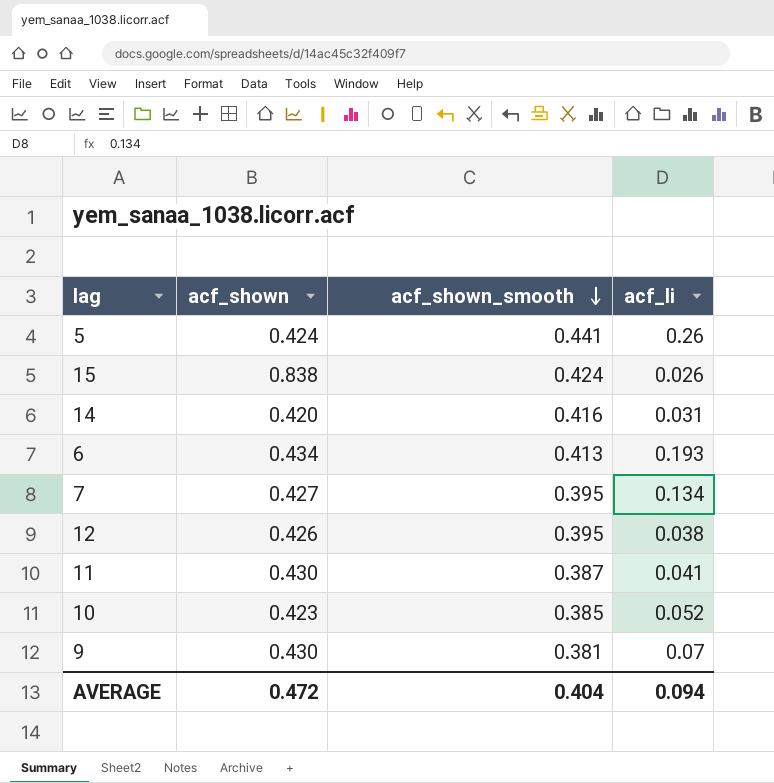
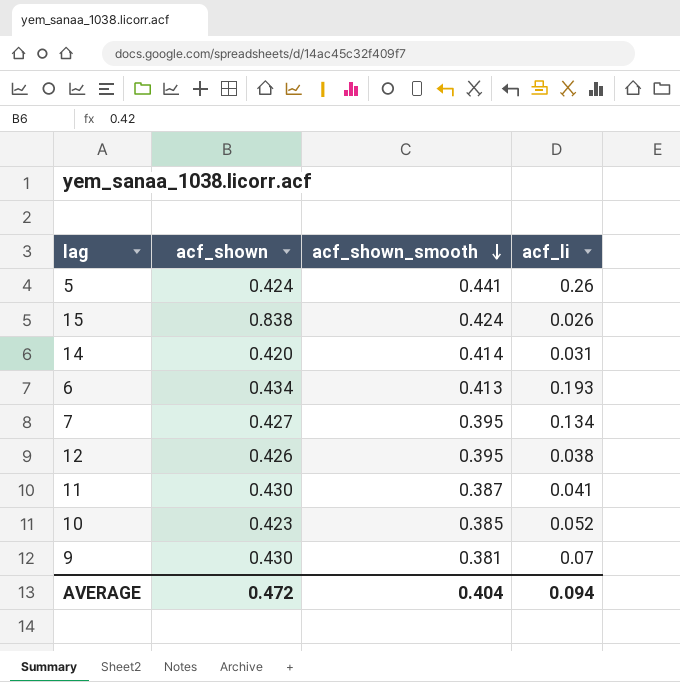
14 | acf_shown_smooth: 0.416 -> 0.414

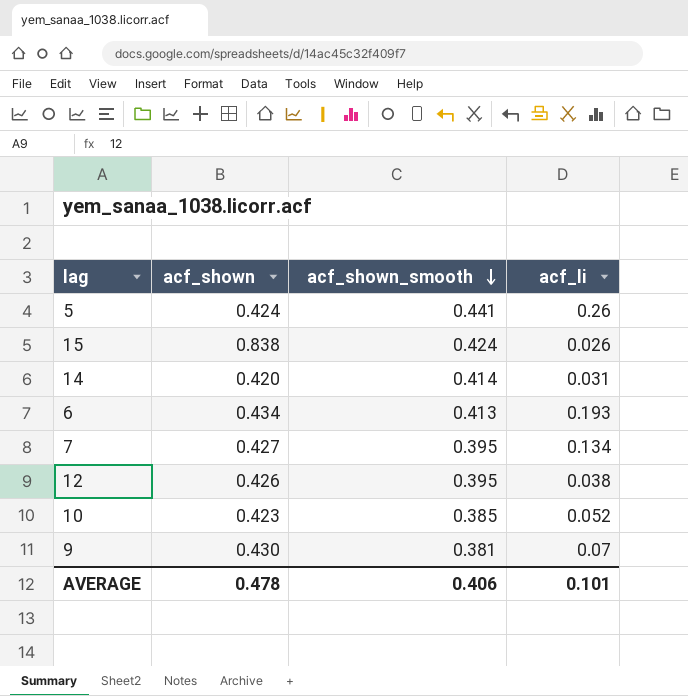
row 11: 0.430 | 0.387 | 0.041 -> none
AVERAGE | acf_shown: 0.472 -> 0.478
AVERAGE | acf_shown_smooth: 0.404 -> 0.406
AVERAGE | acf_li: 0.094 -> 0.101

